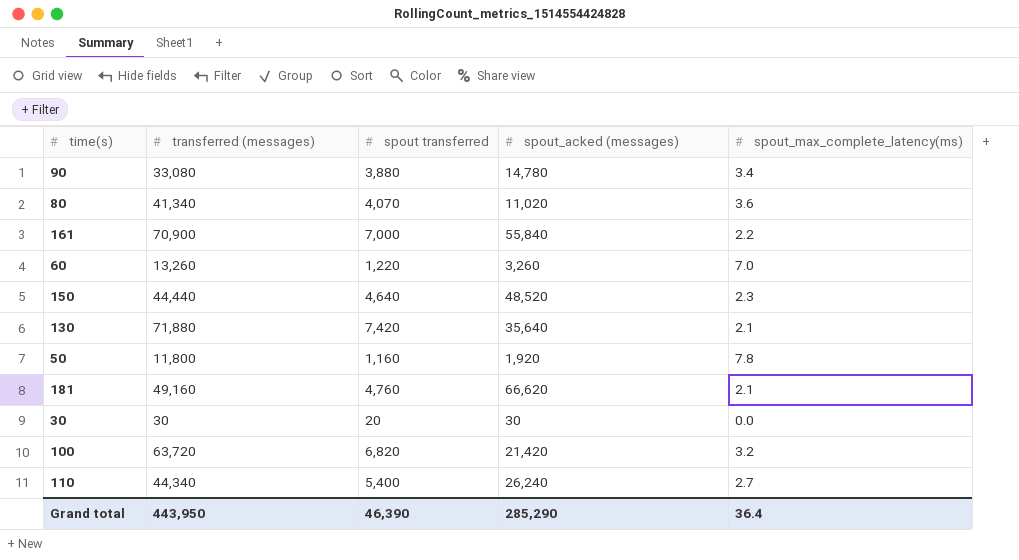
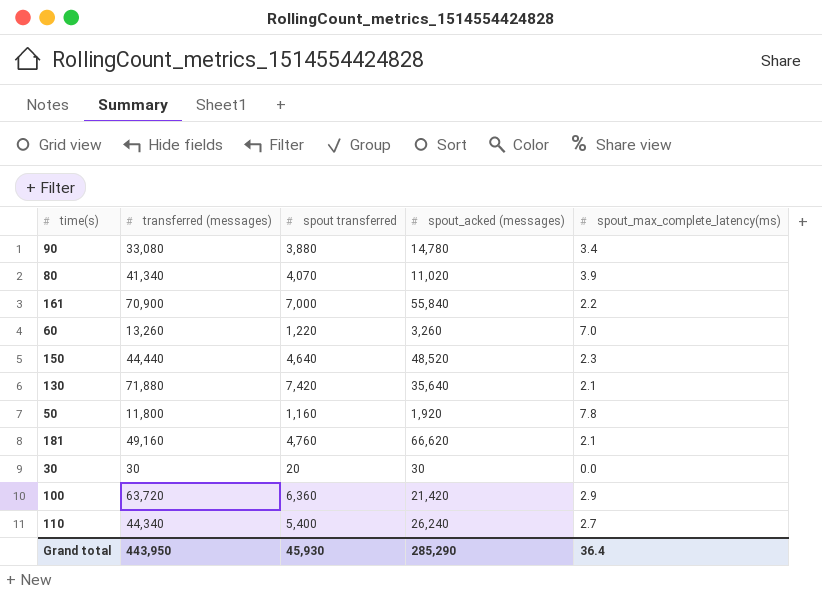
80 | spout_max_complete_latency(ms): 3.6 -> 3.9
100 | spout transferred: 6,820 -> 6,360
100 | spout_max_complete_latency(ms): 3.2 -> 2.9
Grand total | spout transferred: 46,390 -> 45,930

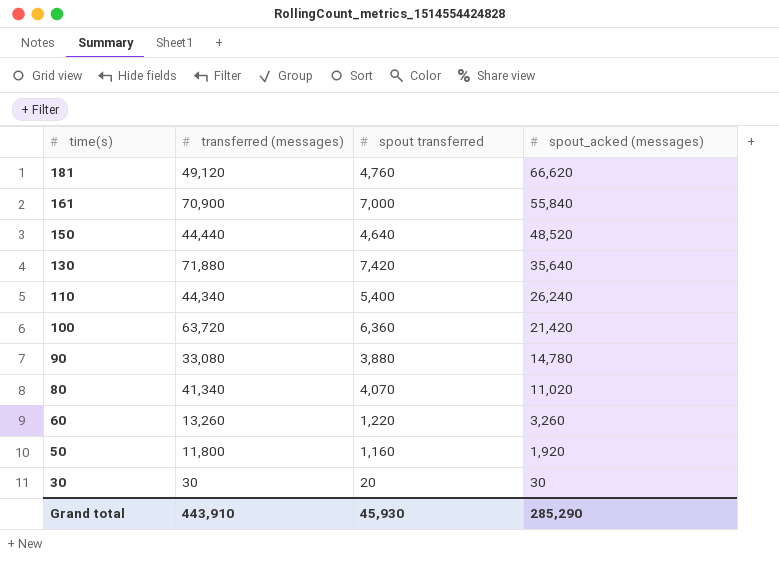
row order: none -> time(s) descending
column spout_max_complete_latency(ms) | position: 5 -> none
181 | transferred (messages): 49,160 -> 49,120
Grand total | transferred (messages): 443,950 -> 443,910

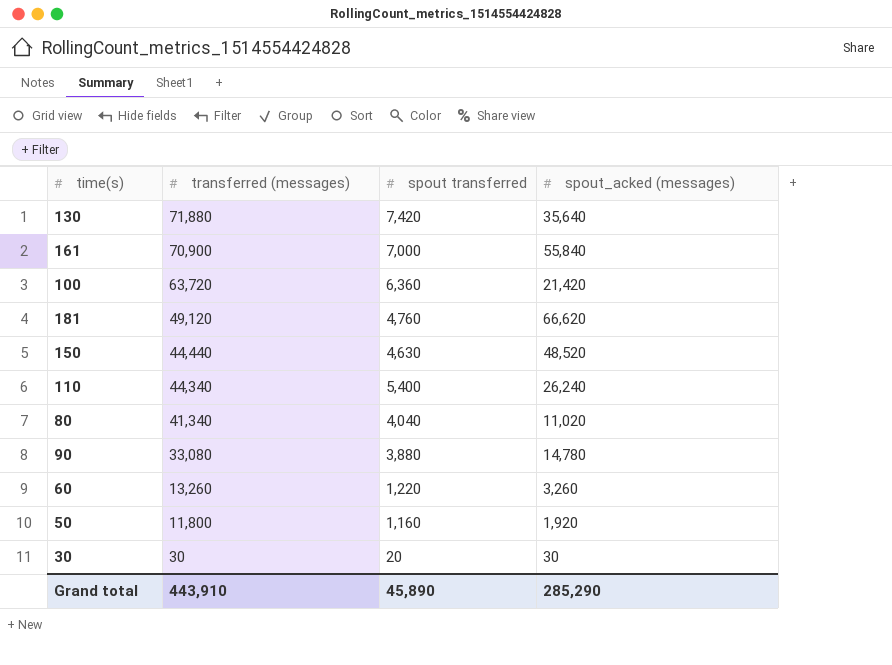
row order: time(s) descending -> transferred (messages) descending
150 | spout transferred: 4,640 -> 4,630
80 | spout transferred: 4,070 -> 4,040
Grand total | spout transferred: 45,930 -> 45,890

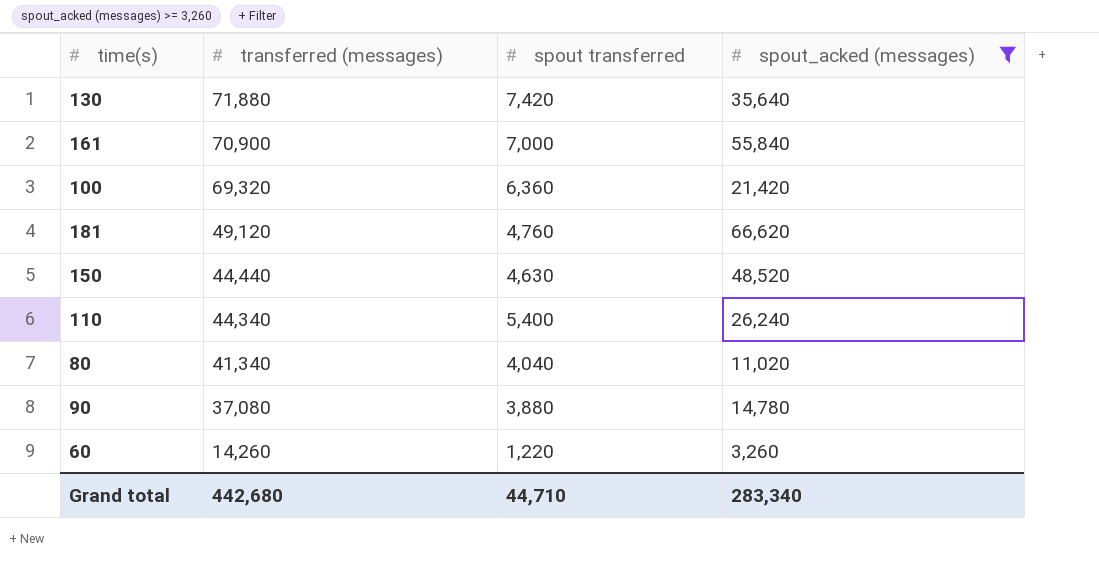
filter: none -> spout_acked (messages) >= 3,260
100 | transferred (messages): 63,720 -> 69,320
90 | transferred (messages): 33,080 -> 37,080
60 | transferred (messages): 13,260 -> 14,260
Grand total | transferred (messages): 443,910 -> 442,680
Grand total | spout transferred: 45,890 -> 44,710
Grand total | spout_acked (messages): 285,290 -> 283,340

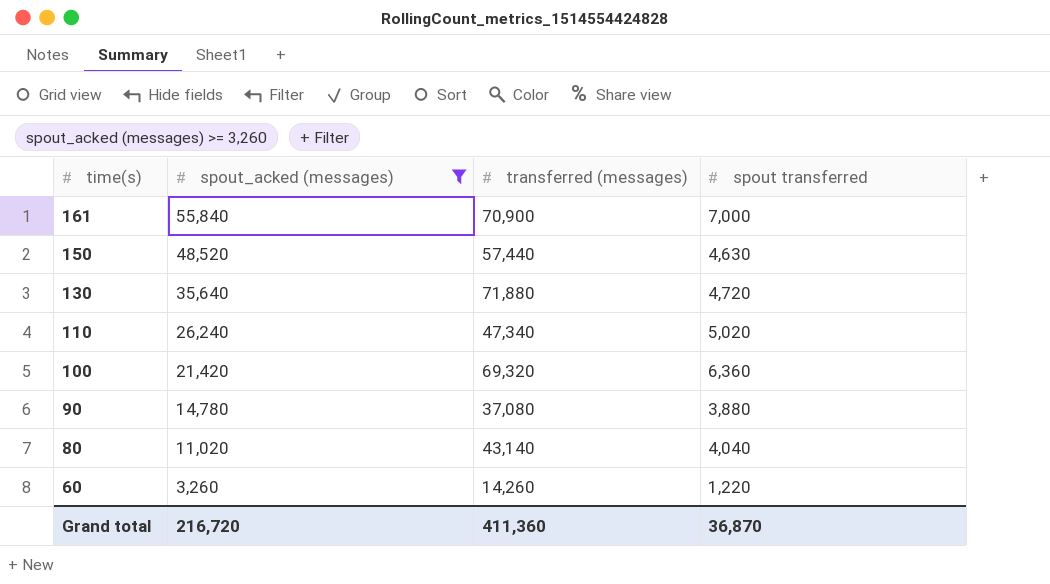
row order: transferred (messages) descending -> time(s) descending
column spout_acked (messages) | position: 4 -> 2
row 181: 49,120 | 4,760 | 66,620 -> none
150 | transferred (messages): 44,440 -> 57,440
130 | spout transferred: 7,420 -> 4,720
110 | transferred (messages): 44,340 -> 47,340
110 | spout transferred: 5,400 -> 5,020
80 | transferred (messages): 41,340 -> 43,140
Grand total | spout_acked (messages): 283,340 -> 216,720
Grand total | transferred (messages): 442,680 -> 411,360
Grand total | spout transferred: 44,710 -> 36,870

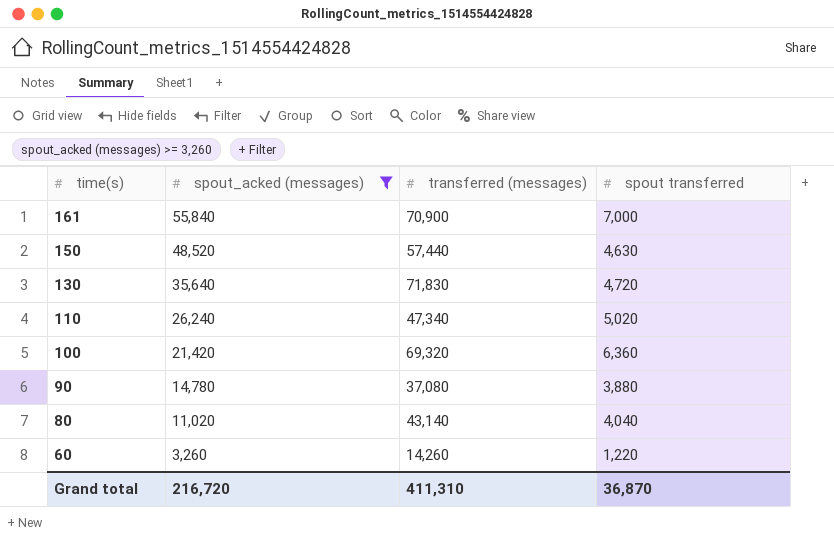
130 | transferred (messages): 71,880 -> 71,830
Grand total | transferred (messages): 411,360 -> 411,310

